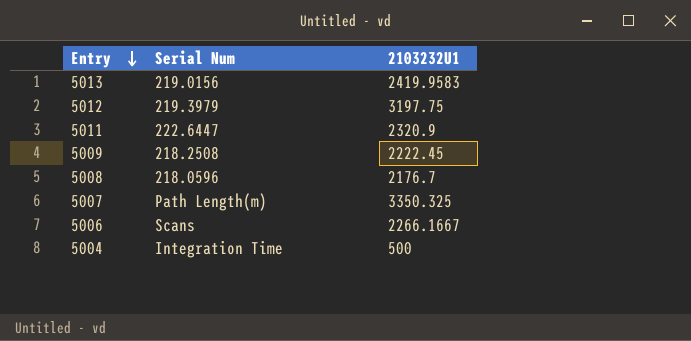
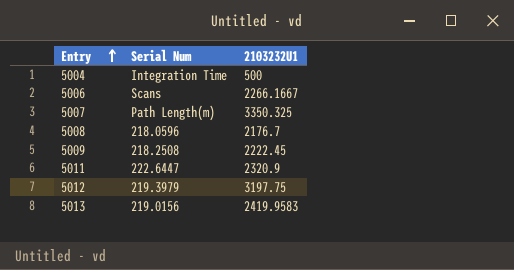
row order: Entry descending -> Entry ascending

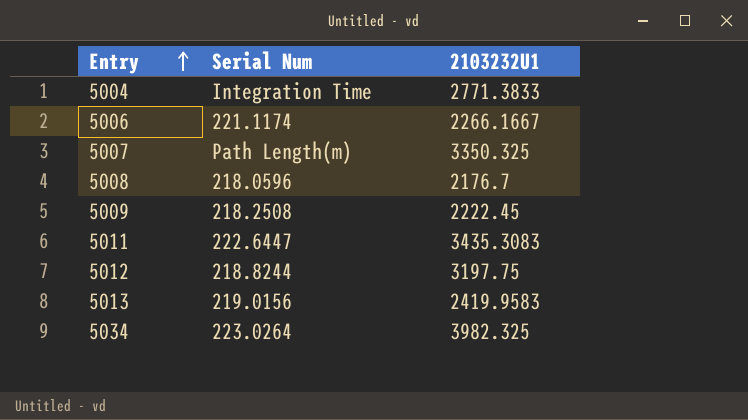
5004 | 2103232U1: 500 -> 2771.3833
5006 | Serial Num: Scans -> 221.1174
5011 | 2103232U1: 2320.9 -> 3435.3083
5012 | Serial Num: 219.3979 -> 218.8244
row 5034: none -> 223.0264 | 3982.325

